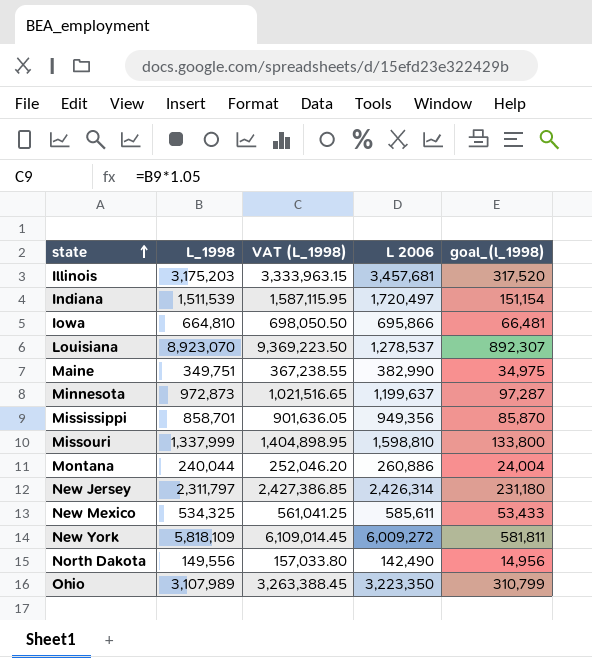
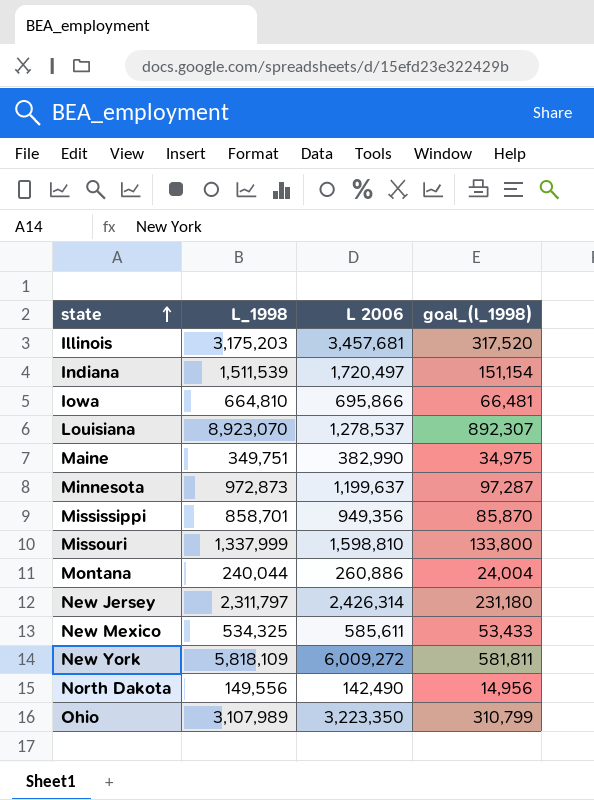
column VAT (L_1998) | formula: [L_1998] * 1.05 -> none

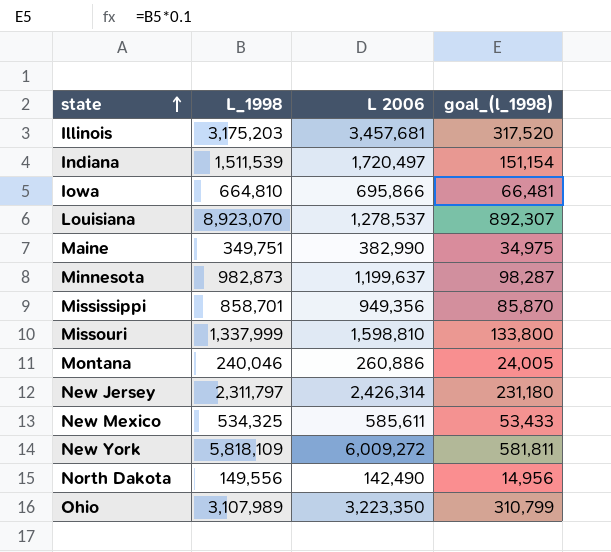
Minnesota | L_1998: 972,873 -> 982,873
Minnesota | goal_(l_1998): 97,287 -> 98,287
Montana | L_1998: 240,044 -> 240,046
Montana | goal_(l_1998): 24,004 -> 24,005

